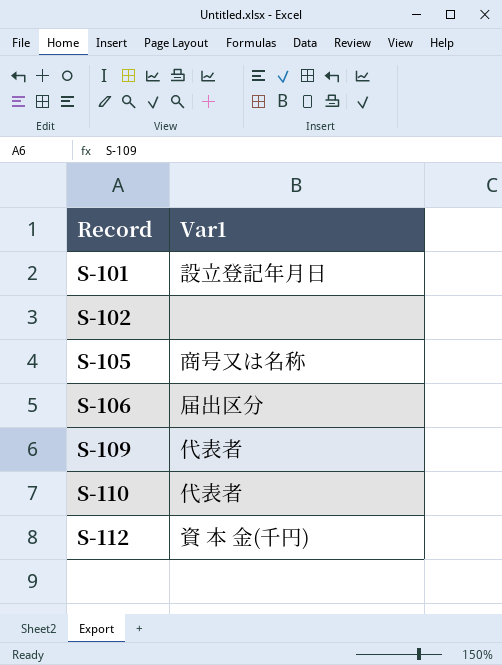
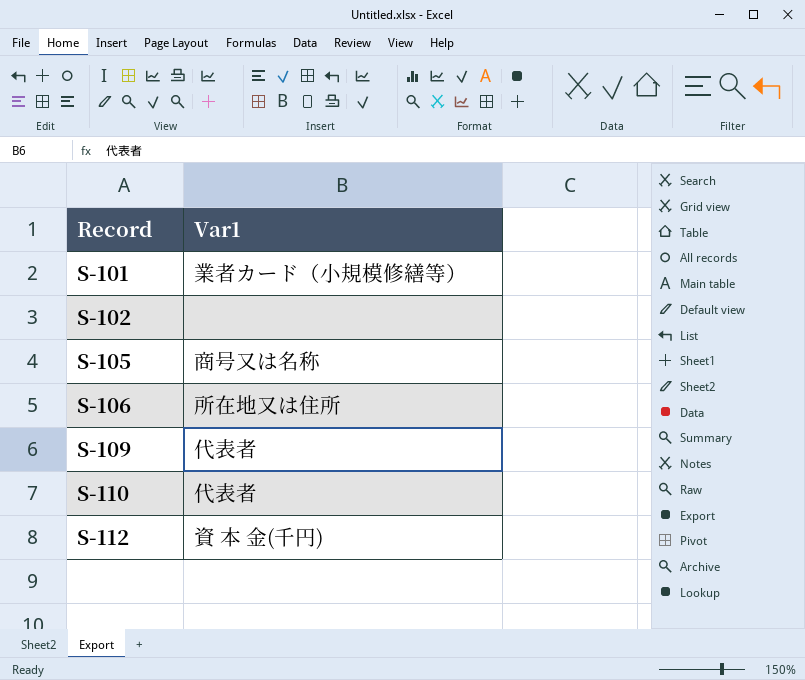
S-101 | Var1: 設立登記年月日 -> 業者カード（小規模修繕等）
S-106 | Var1: 届出区分 -> 所在地又は住所

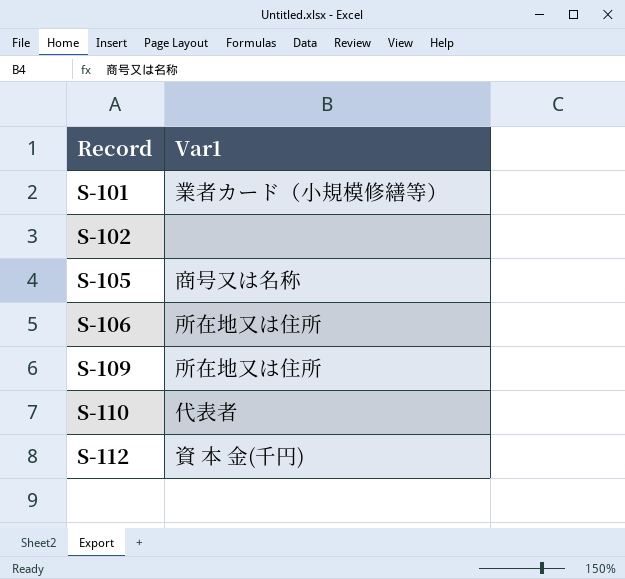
S-109 | Var1: 代表者 -> 所在地又は住所

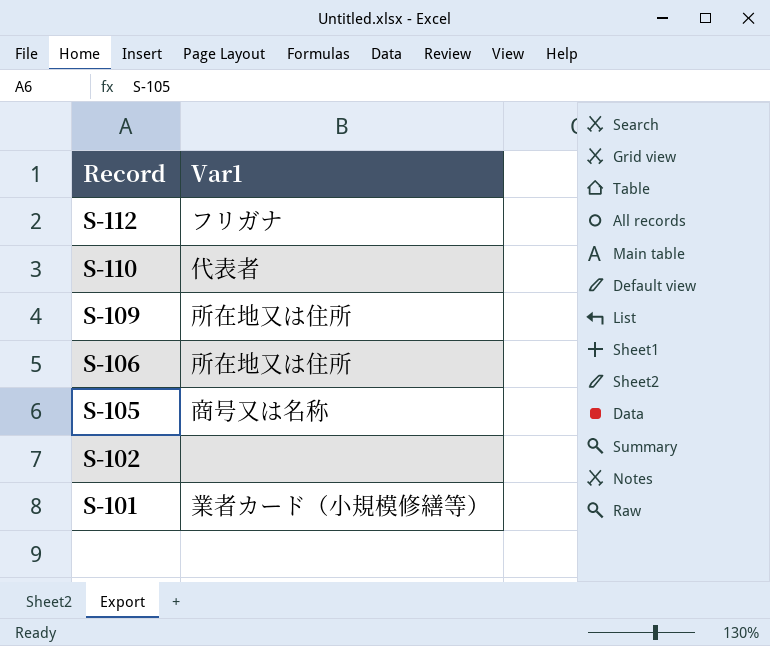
row order: Record ascending -> Record descending
S-112 | Var1: 資 本 金(千円) -> フリガナ

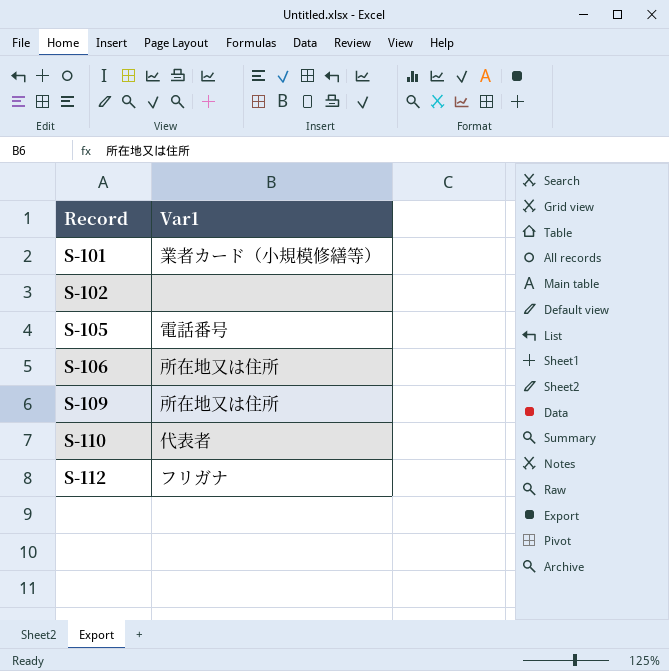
row order: Record descending -> Record ascending
S-105 | Var1: 商号又は名称 -> 電話番号

